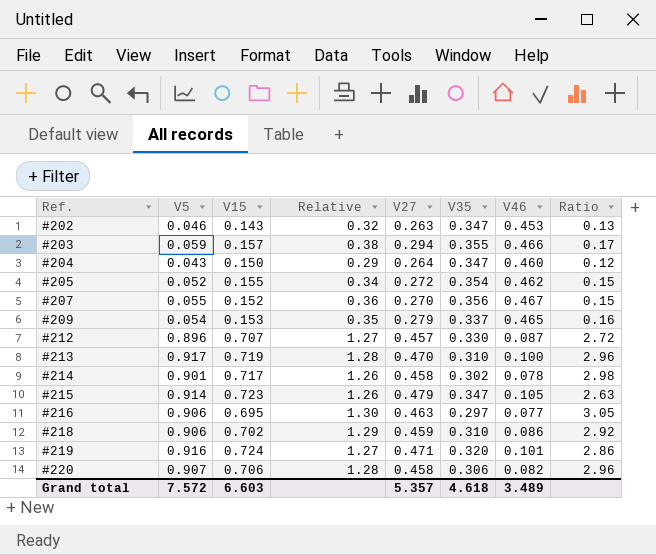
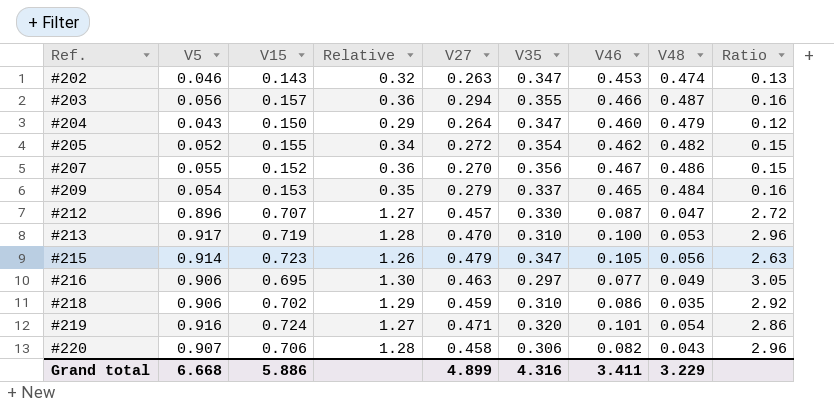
column V48 | position: none -> 8
row #214: 0.901 | 0.717 | 1.26 | 0.458 | 0.302 | 0.078 | 2.98 -> none
#203 | V5: 0.059 -> 0.056
#203 | Relative: 0.38 -> 0.36
#203 | Ratio: 0.17 -> 0.16
Grand total | V5: 7.572 -> 6.668
Grand total | V15: 6.603 -> 5.886
Grand total | V27: 5.357 -> 4.899
Grand total | V35: 4.618 -> 4.316
Grand total | V46: 3.489 -> 3.411

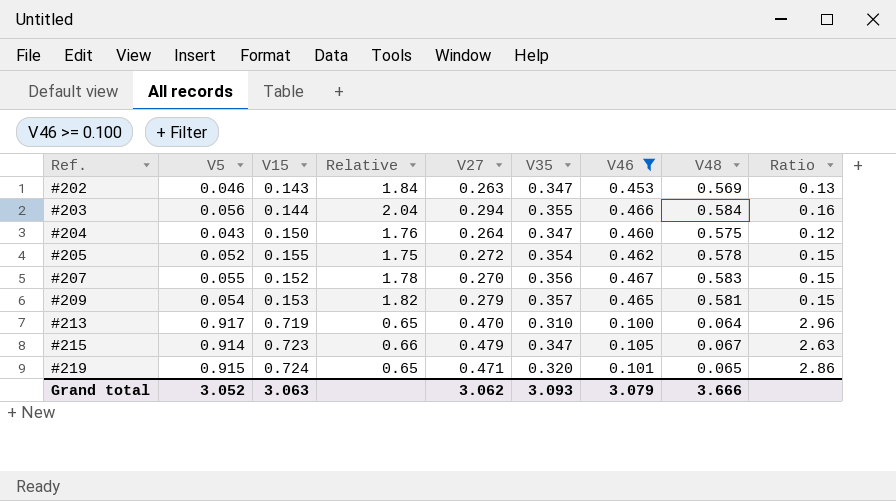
filter: none -> V46 >= 0.100
column Relative | formula: [V5] / [V15] -> [V27] / [V15]
#202 | V48: 0.474 -> 0.569
#203 | V15: 0.157 -> 0.144
#203 | V48: 0.487 -> 0.584
#204 | V48: 0.479 -> 0.575
#205 | V48: 0.482 -> 0.578
#207 | V48: 0.486 -> 0.583
#209 | V35: 0.337 -> 0.357
#209 | V48: 0.484 -> 0.581
#209 | Ratio: 0.16 -> 0.15
#213 | V48: 0.053 -> 0.064
#215 | V48: 0.056 -> 0.067
#219 | V5: 0.916 -> 0.915
#219 | V48: 0.054 -> 0.065
Grand total | V5: 6.668 -> 3.052
Grand total | V15: 5.886 -> 3.063
Grand total | V27: 4.899 -> 3.062
Grand total | V35: 4.316 -> 3.093
Grand total | V46: 3.411 -> 3.079
Grand total | V48: 3.229 -> 3.666

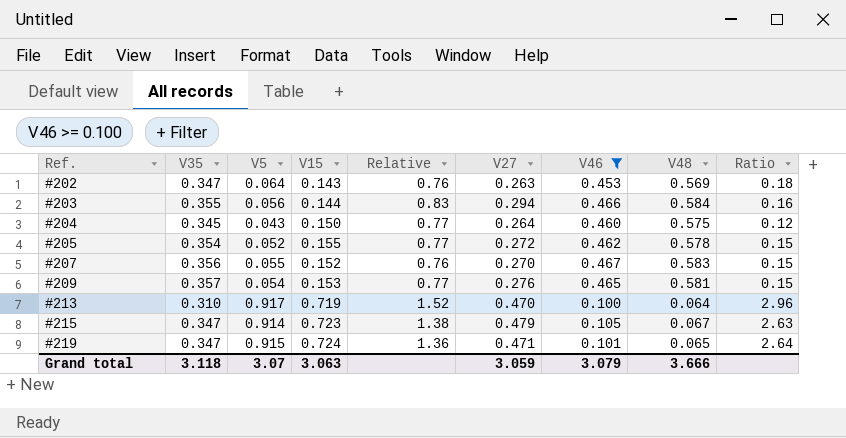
column V35 | position: 6 -> 2
column Relative | formula: [V27] / [V15] -> [V27] / [V35]
#202 | V5: 0.046 -> 0.064
#202 | Ratio: 0.13 -> 0.18
#204 | V35: 0.347 -> 0.345
#209 | V27: 0.279 -> 0.276
#219 | V35: 0.320 -> 0.347
#219 | Ratio: 2.86 -> 2.64
Grand total | V35: 3.093 -> 3.118
Grand total | V5: 3.052 -> 3.07
Grand total | V27: 3.062 -> 3.059

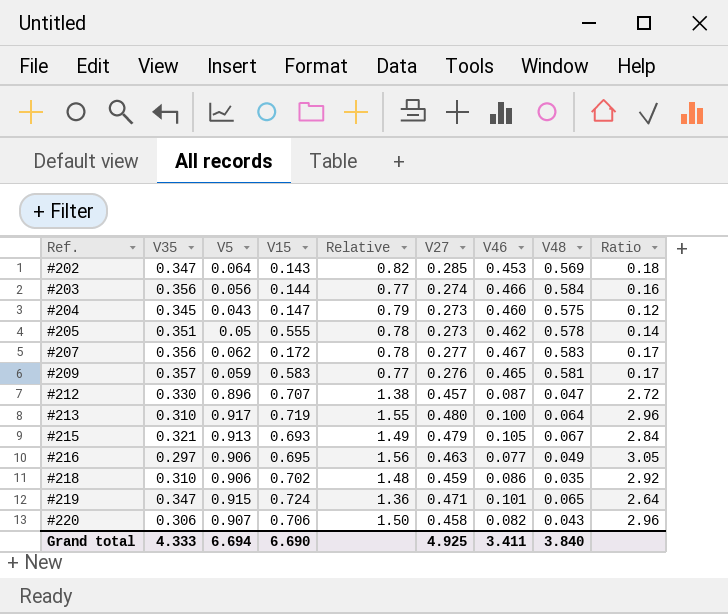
filter: V46 >= 0.100 -> none
#202 | Relative: 0.76 -> 0.82
#202 | V27: 0.263 -> 0.285
#203 | V35: 0.355 -> 0.356
#203 | Relative: 0.83 -> 0.77
#203 | V27: 0.294 -> 0.274
#204 | V15: 0.150 -> 0.147
#204 | Relative: 0.77 -> 0.79
#204 | V27: 0.264 -> 0.273
#205 | V35: 0.354 -> 0.351
#205 | V5: 0.052 -> 0.05
#205 | V15: 0.155 -> 0.555
#205 | Relative: 0.77 -> 0.78
#205 | V27: 0.272 -> 0.273
#205 | Ratio: 0.15 -> 0.14
#207 | V5: 0.055 -> 0.062
#207 | V15: 0.152 -> 0.172
#207 | Relative: 0.76 -> 0.78
#207 | V27: 0.270 -> 0.277
#207 | Ratio: 0.15 -> 0.17
#209 | V5: 0.054 -> 0.059
#209 | V15: 0.153 -> 0.583
#209 | Ratio: 0.15 -> 0.17
#213 | Relative: 1.52 -> 1.55
#213 | V27: 0.470 -> 0.480
#215 | V35: 0.347 -> 0.321
#215 | V5: 0.914 -> 0.913
#215 | V15: 0.723 -> 0.693
#215 | Relative: 1.38 -> 1.49
#215 | Ratio: 2.63 -> 2.84
Grand total | V35: 3.118 -> 4.333
Grand total | V5: 3.07 -> 6.694
Grand total | V15: 3.063 -> 6.690
Grand total | V27: 3.059 -> 4.925
Grand total | V46: 3.079 -> 3.411
Grand total | V48: 3.666 -> 3.840

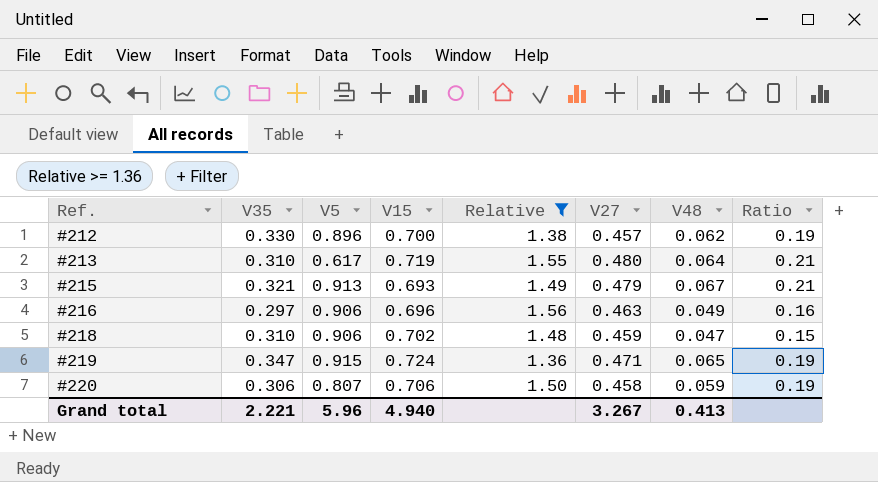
filter: none -> Relative >= 1.36
column V46 | position: 7 -> none
column Ratio | formula: [V5] / [V35] -> [V48] / [V35]
#212 | V15: 0.707 -> 0.700
#212 | V48: 0.047 -> 0.062
#213 | V5: 0.917 -> 0.617
#216 | V15: 0.695 -> 0.696
#218 | V48: 0.035 -> 0.047
#220 | V5: 0.907 -> 0.807
#220 | V48: 0.043 -> 0.059
Grand total | V35: 4.333 -> 2.221
Grand total | V5: 6.694 -> 5.96
Grand total | V15: 6.690 -> 4.940
Grand total | V27: 4.925 -> 3.267
Grand total | V48: 3.840 -> 0.413

